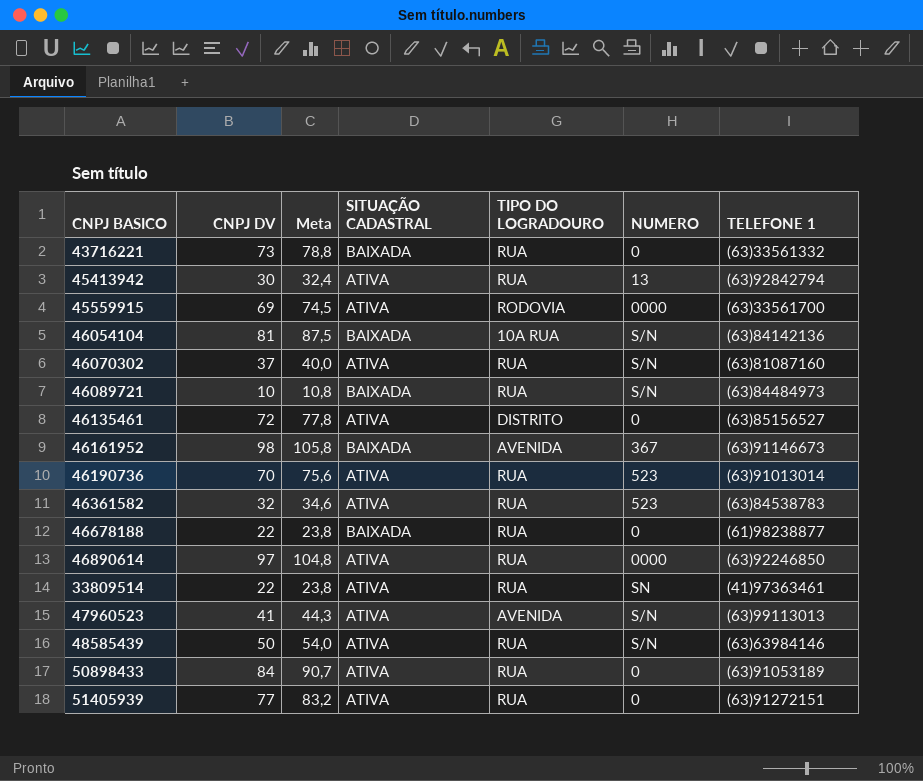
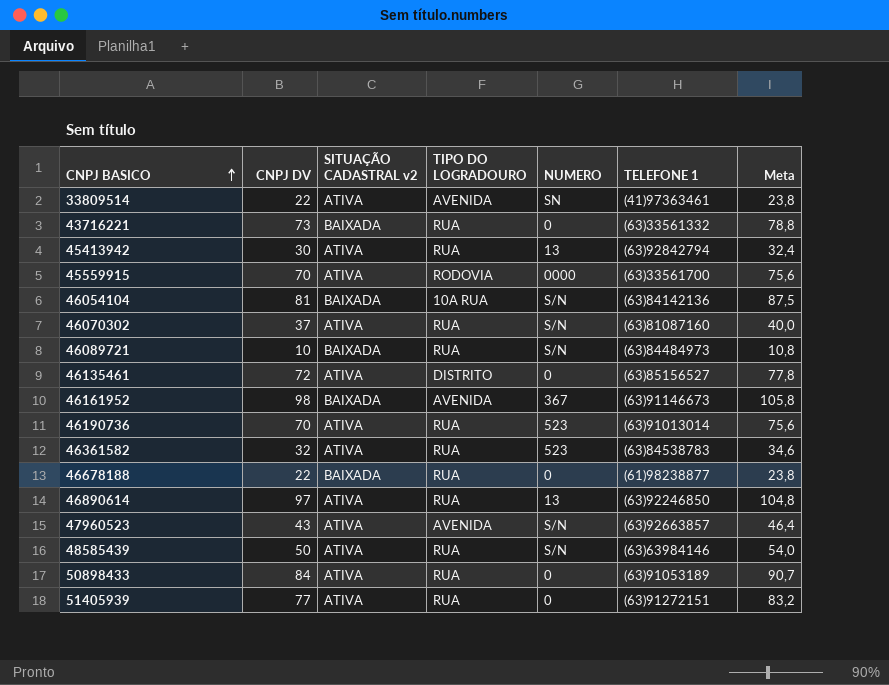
row order: none -> CNPJ BASICO ascending
column name: SITUAÇÃO CADASTRAL -> SITUAÇÃO CADASTRAL v2
column Meta | position: 3 -> 7
33809514 | TIPO DO LOGRADOURO: RUA -> AVENIDA
45559915 | CNPJ DV: 69 -> 70
45559915 | Meta: 74,5 -> 75,6
46890614 | NUMERO: 0000 -> 13
47960523 | CNPJ DV: 41 -> 43
47960523 | TELEFONE 1: (63)99113013 -> (63)92663857
47960523 | Meta: 44,3 -> 46,4

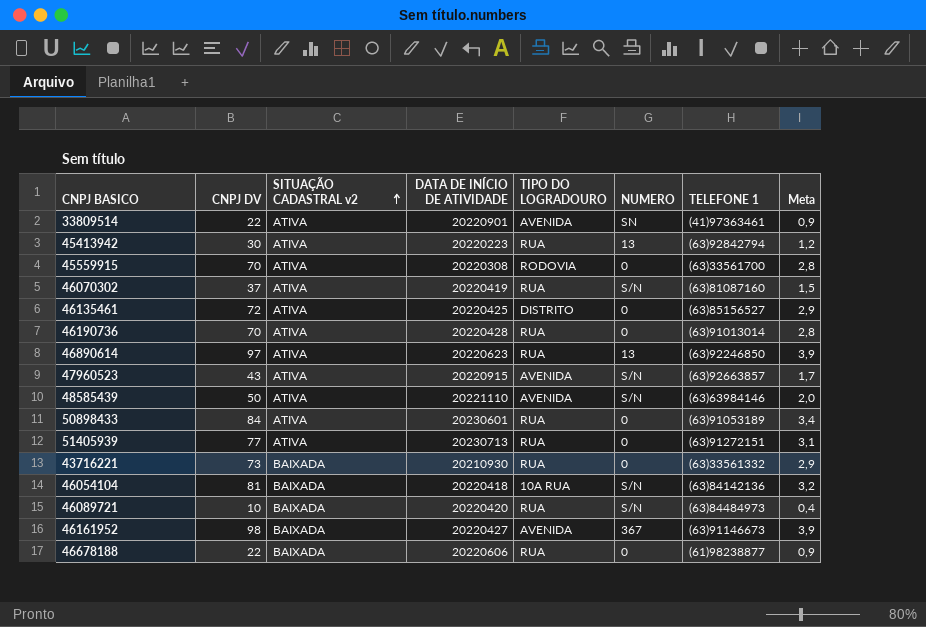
row order: CNPJ BASICO ascending -> SITUAÇÃO CADASTRAL v2 ascending
column DATA DE INÍCIO DE ATIVIDADE | position: none -> 4
column Meta | formula: [CNPJ DV] * 1,08 -> [CNPJ DV] * 0,04
row 46361582: 32 | ATIVA | RUA | 523 | (63)84538783 | 34,6 -> none
45559915 | NUMERO: 0000 -> 0
46190736 | NUMERO: 523 -> 0
48585439 | TIPO DO LOGRADOURO: RUA -> AVENIDA

